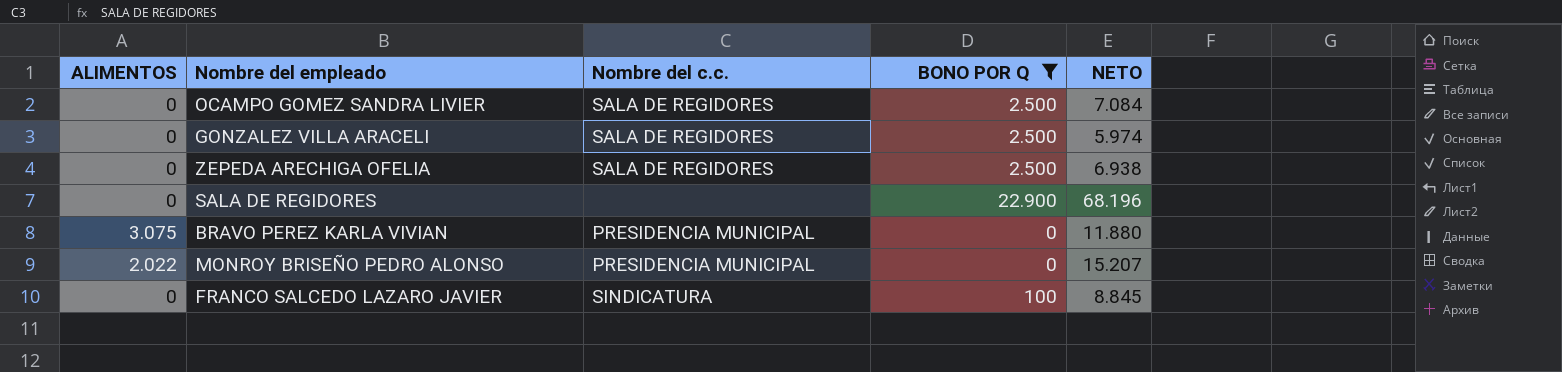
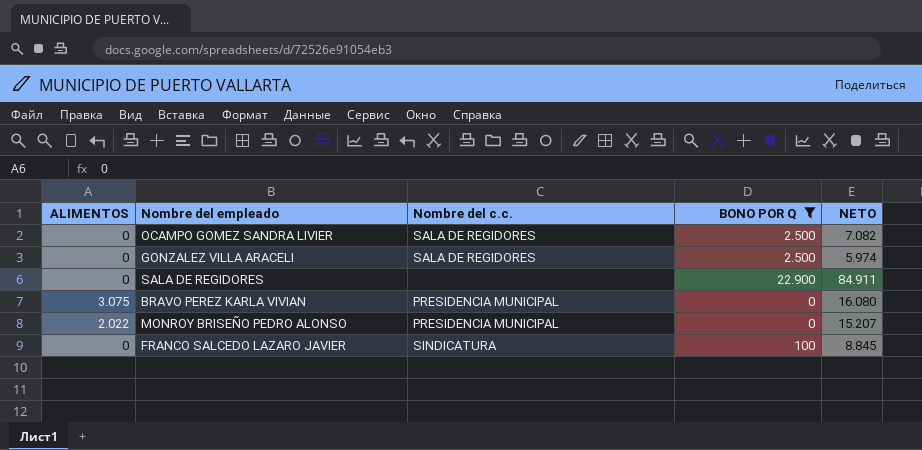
row ZEPEDA ARECHIGA OFELIA: 0 | SALA DE REGIDORES | 2.500 | 6.938 -> none
OCAMPO GOMEZ SANDRA LIVIER | NETO: 7.084 -> 7.082
SALA DE REGIDORES | NETO: 68.196 -> 84.911
BRAVO PEREZ KARLA VIVIAN | NETO: 11.880 -> 16.080

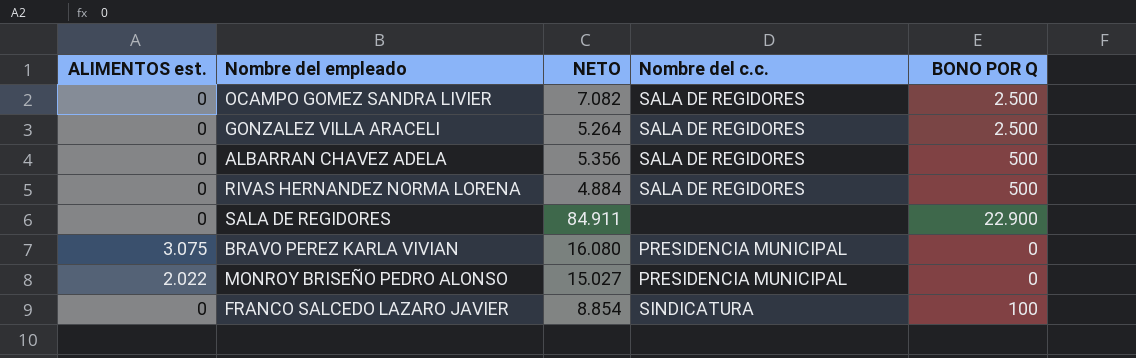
filter: BONO POR Q != 500 -> none
column name: ALIMENTOS -> ALIMENTOS est.
column NETO | position: 5 -> 3
GONZALEZ VILLA ARACELI | NETO: 5.974 -> 5.264
MONROY BRISEÑO PEDRO ALONSO | NETO: 15.207 -> 15.027
FRANCO SALCEDO LAZARO JAVIER | NETO: 8.845 -> 8.854

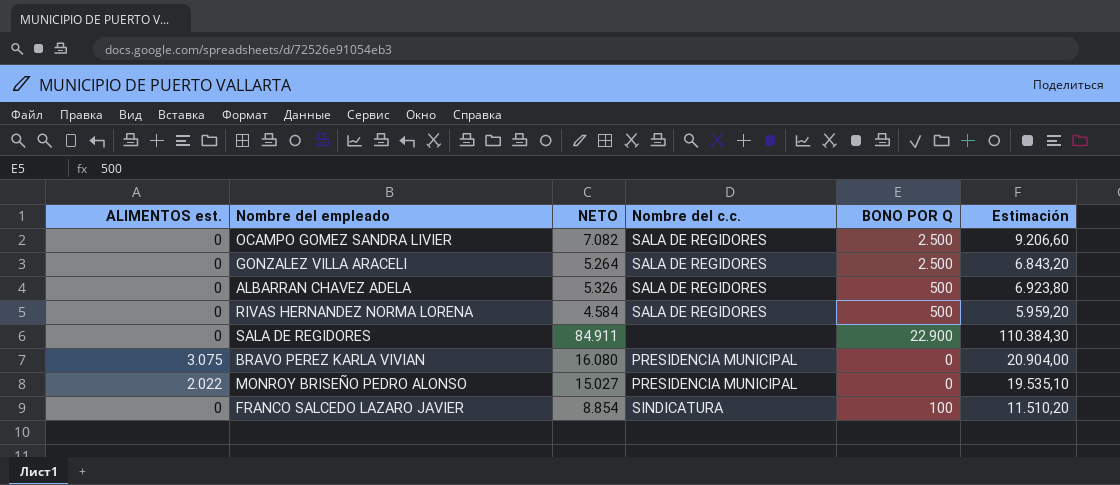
column Estimación | formula: none -> [NETO] * 1,3
ALBARRAN CHAVEZ ADELA | NETO: 5.356 -> 5.326
RIVAS HERNANDEZ NORMA LORENA | NETO: 4.884 -> 4.584

